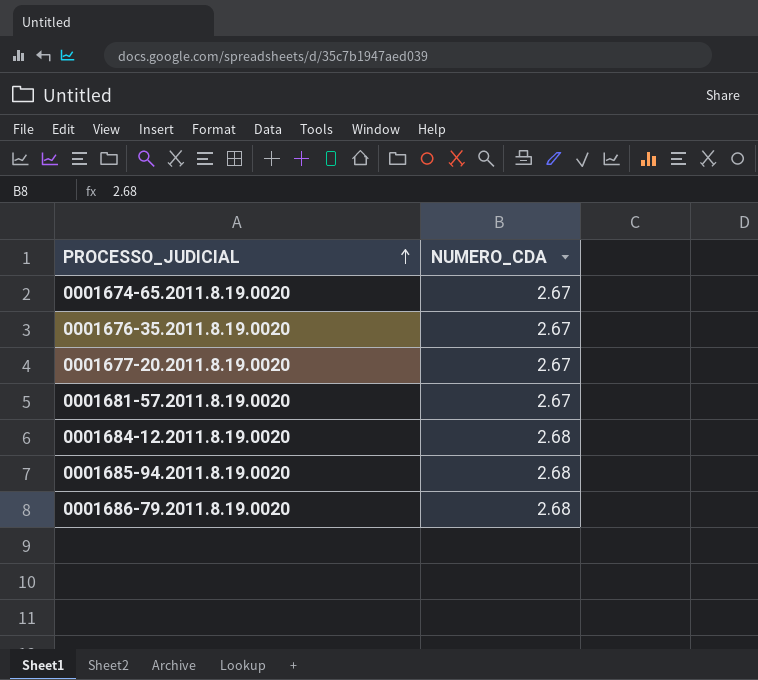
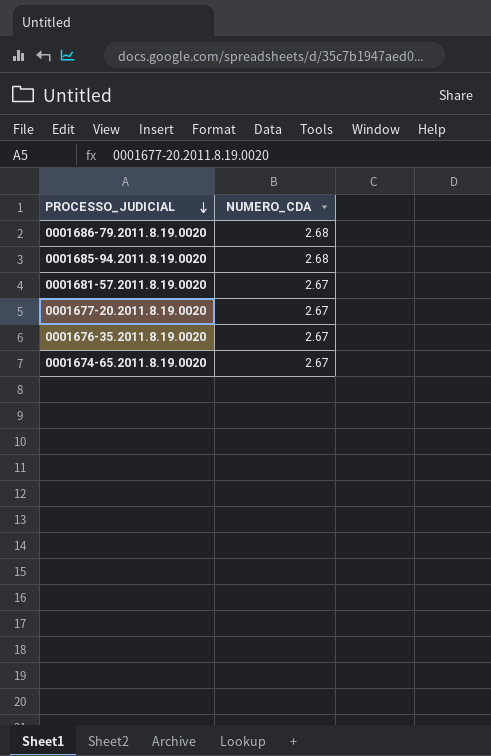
row order: PROCESSO_JUDICIAL ascending -> PROCESSO_JUDICIAL descending
row 0001684-12.2011.8.19.0020: 2.68 -> none

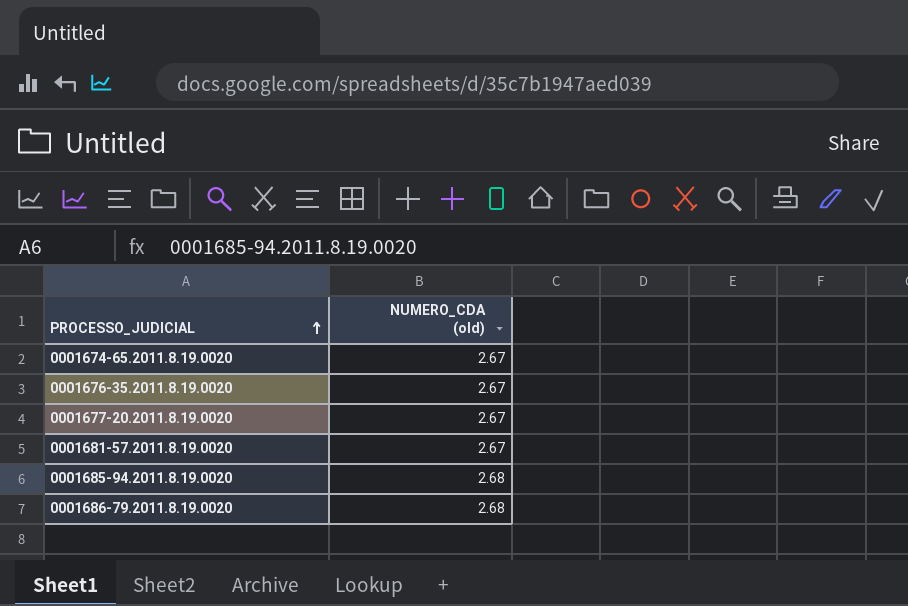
row order: PROCESSO_JUDICIAL descending -> PROCESSO_JUDICIAL ascending
column name: NUMERO_CDA -> NUMERO_CDA (old)

